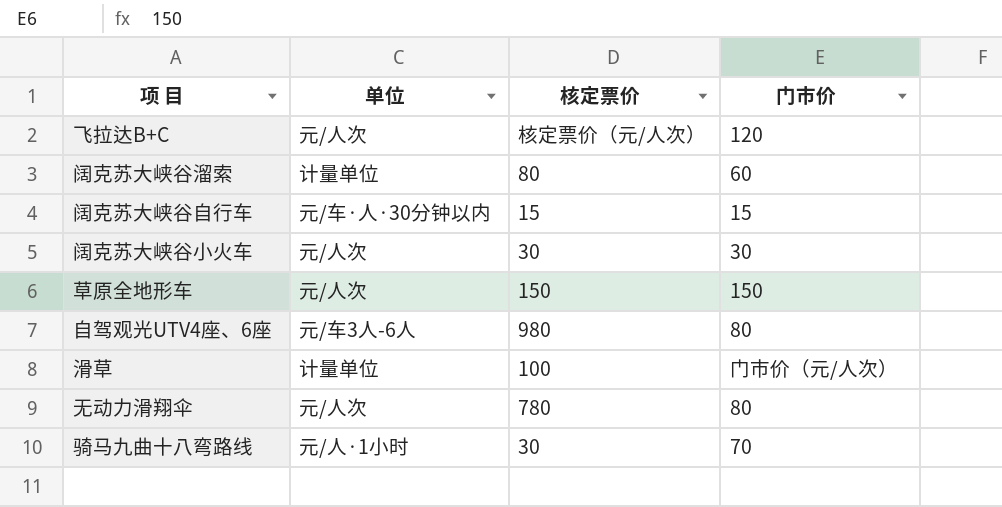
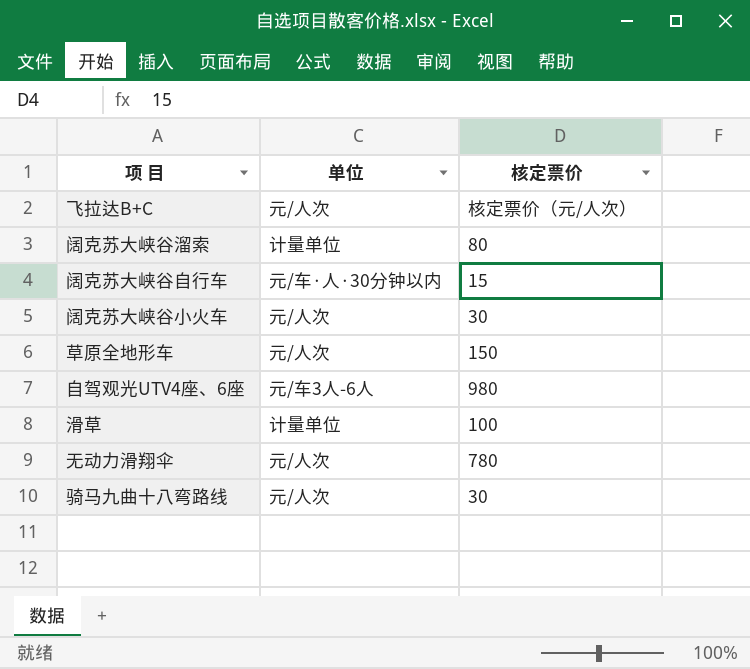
column 门市价 | position: 4 -> none
骑马九曲十八弯路线 | 单位: 元/人·1小时 -> 元/人次

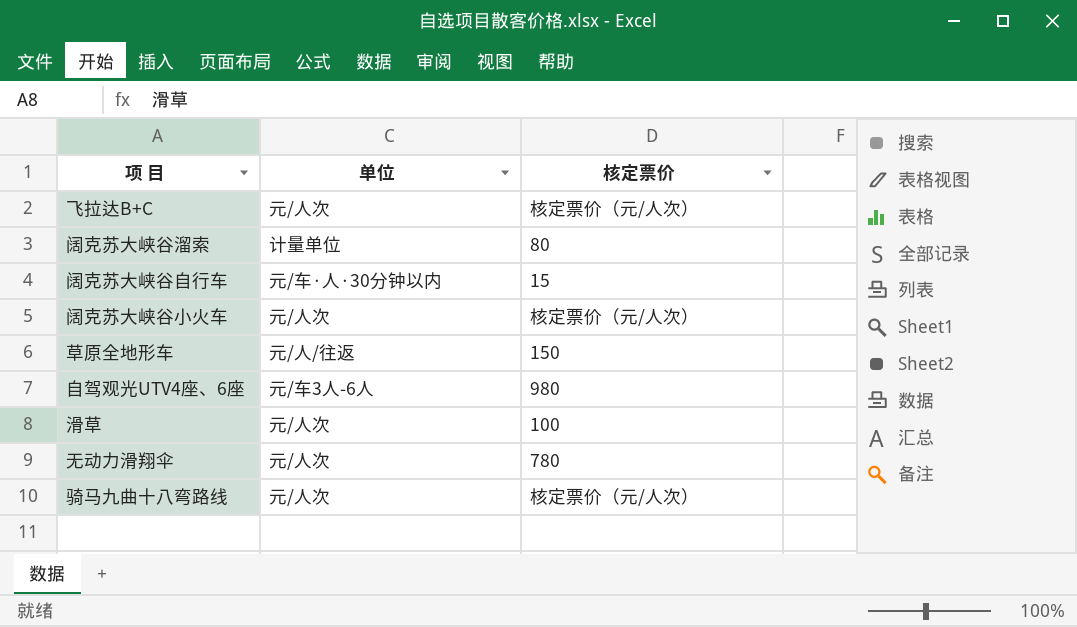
阔克苏大峡谷小火车 | 核定票价: 30 -> 核定票价（元/人次）
草原全地形车 | 单位: 元/人次 -> 元/人/往返
滑草 | 单位: 计量单位 -> 元/人次
骑马九曲十八弯路线 | 核定票价: 30 -> 核定票价（元/人次）

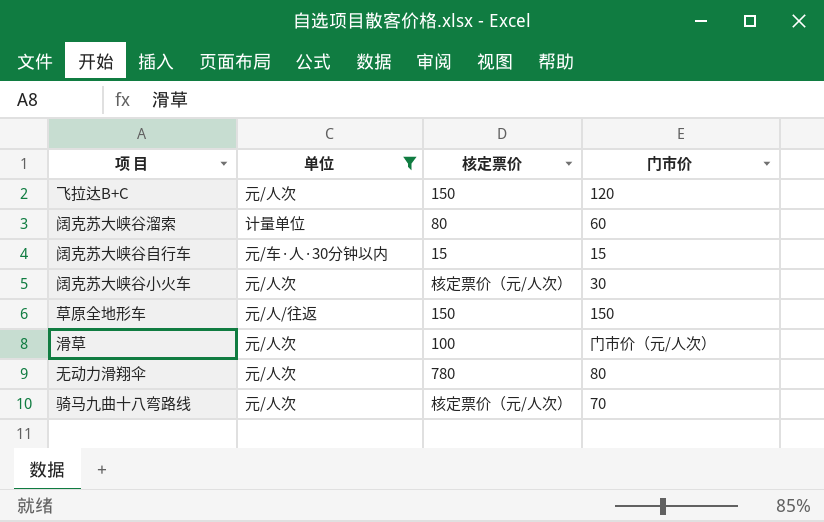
filter: none -> 单位 != 元/车3人-6人
column 门市价 | position: none -> 4
飞拉达B+C | 核定票价: 核定票价（元/人次） -> 150

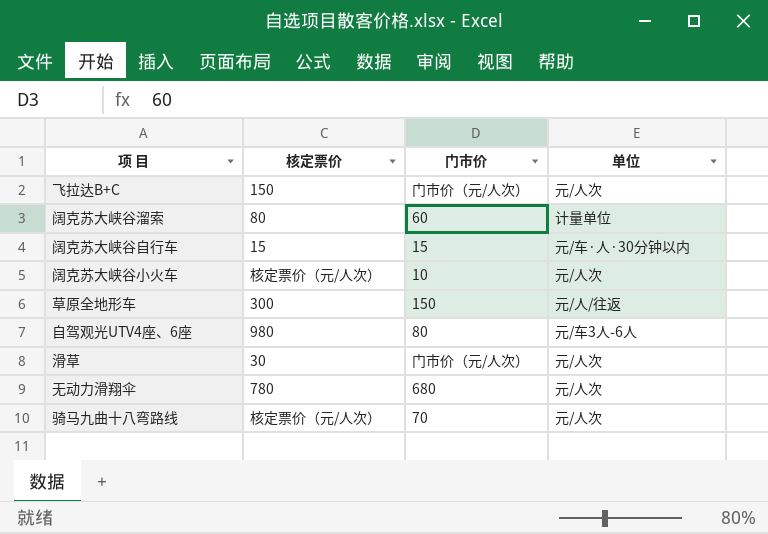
filter: 单位 != 元/车3人-6人 -> none
column 单位 | position: 2 -> 4
飞拉达B+C | 门市价: 120 -> 门市价（元/人次）
阔克苏大峡谷小火车 | 门市价: 30 -> 10
草原全地形车 | 核定票价: 150 -> 300
滑草 | 核定票价: 100 -> 30
无动力滑翔伞 | 门市价: 80 -> 680

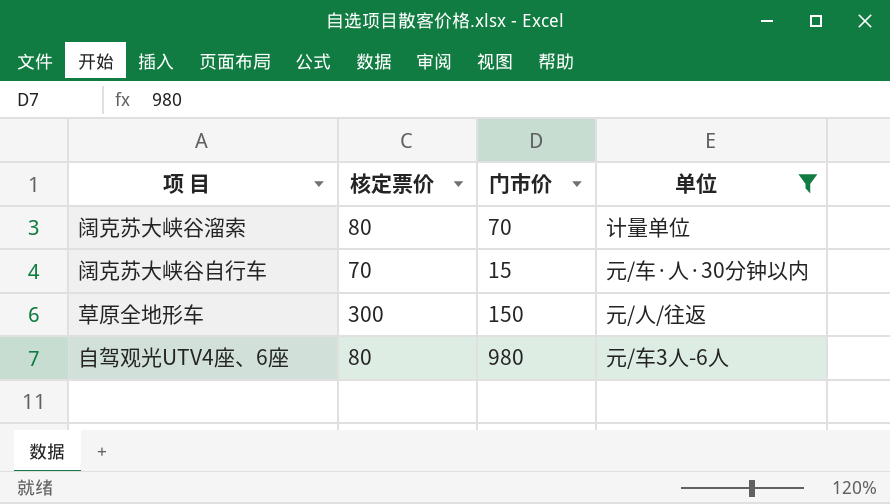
filter: none -> 单位 != 元/人次
阔克苏大峡谷溜索 | 门市价: 60 -> 70
阔克苏大峡谷自行车 | 核定票价: 15 -> 70
自驾观光UTV4座、6座 | 核定票价: 980 -> 80
自驾观光UTV4座、6座 | 门市价: 80 -> 980

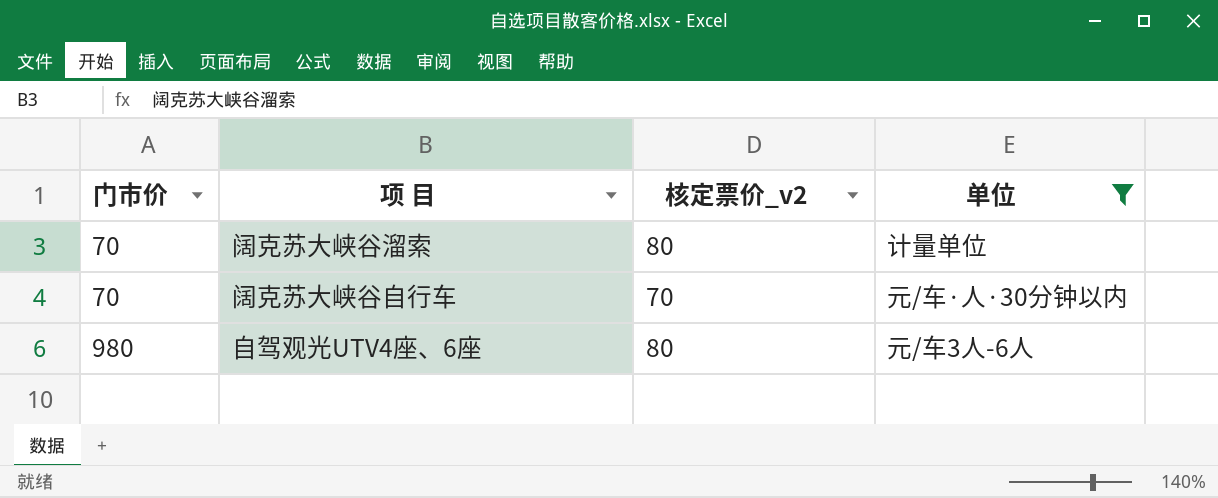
column 门市价 | position: 3 -> 1
column name: 核定票价 -> 核定票价_v2
row 草原全地形车: 300 | 150 | 元/人/往返 -> none
阔克苏大峡谷自行车 | 门市价: 15 -> 70

